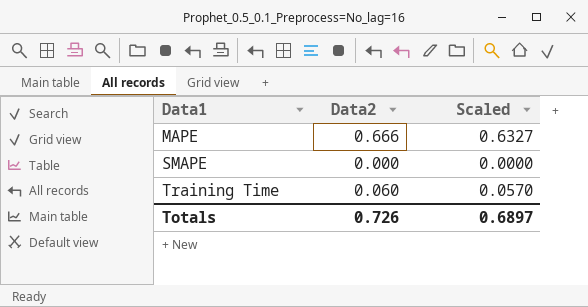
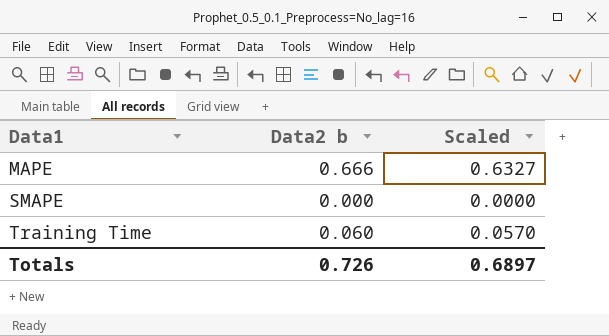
column name: Data2 -> Data2 b

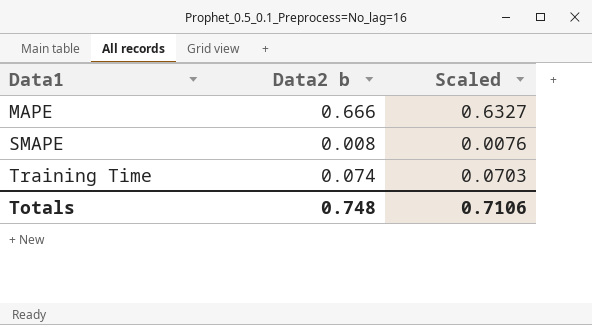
SMAPE | Data2 b: 0.000 -> 0.008
SMAPE | Scaled: 0.0000 -> 0.0076
Training Time | Data2 b: 0.060 -> 0.074
Training Time | Scaled: 0.0570 -> 0.0703
Totals | Data2 b: 0.726 -> 0.748
Totals | Scaled: 0.6897 -> 0.7106

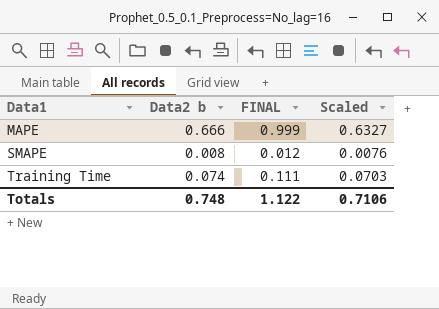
column FINAL | formula: none -> [Data2 b] * 1.5

